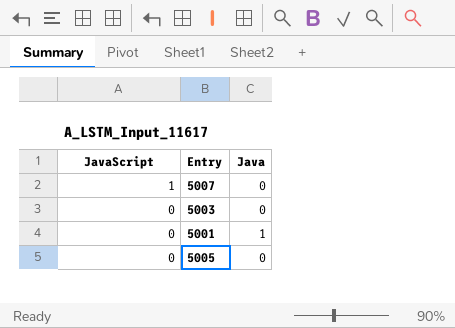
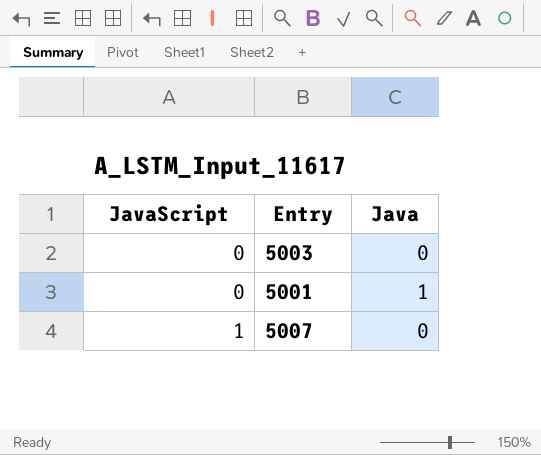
row order: JavaScript descending -> JavaScript ascending
row 5005: 0 | 0 -> none

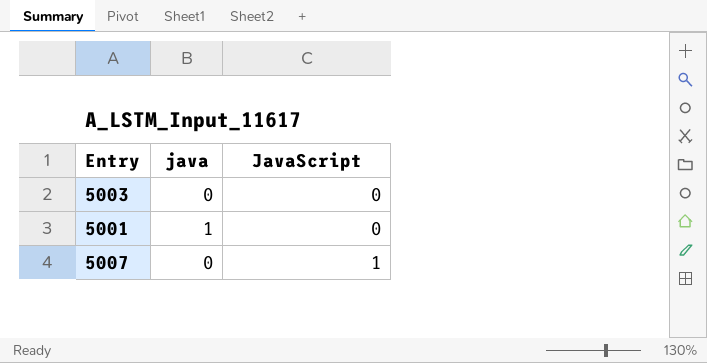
column name: Java -> java
column JavaScript | position: 1 -> 3

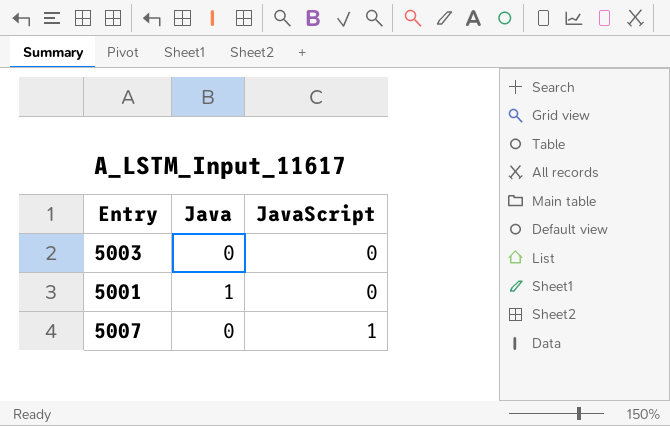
column name: java -> Java

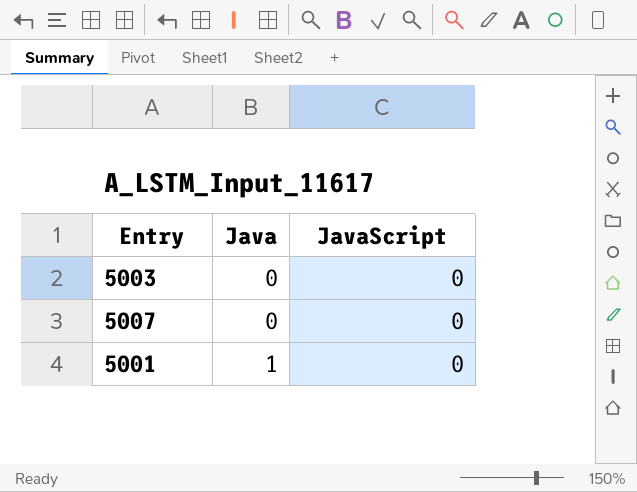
row order: JavaScript ascending -> Java ascending
5007 | JavaScript: 1 -> 0

